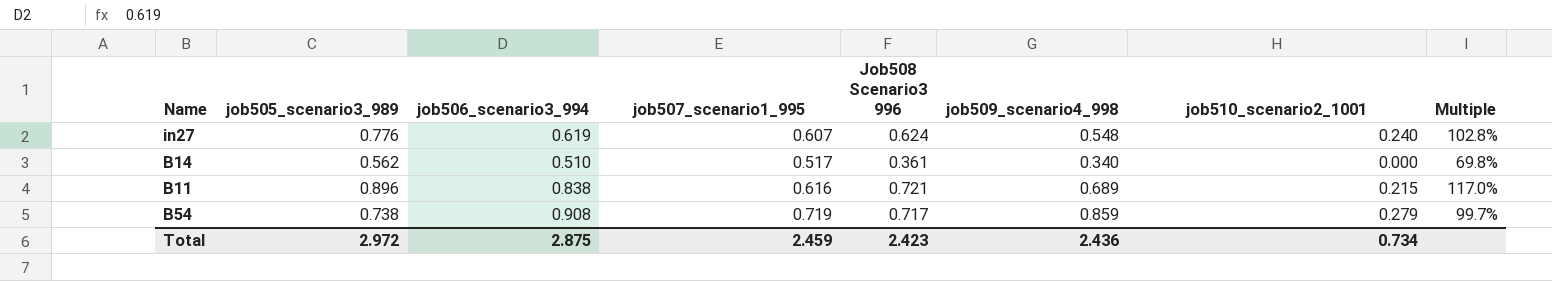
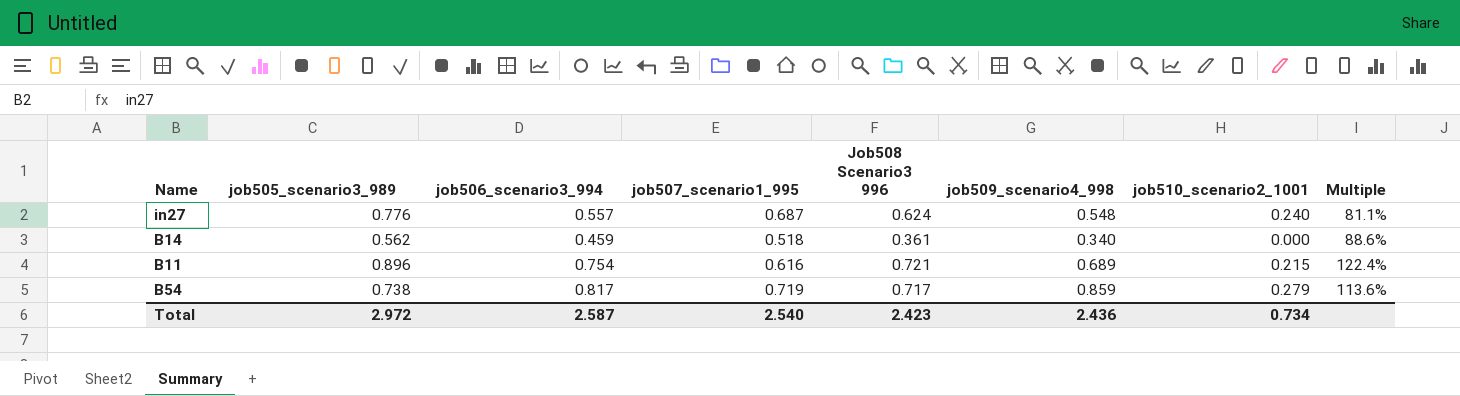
column Multiple | formula: [Job508 Scenario3 996] / [job507_scenario1_995] -> [job506_scenario3_994] / [job507_scenario1_995]
in27 | job506_scenario3_994: 0.619 -> 0.557
in27 | job507_scenario1_995: 0.607 -> 0.687
B14 | job506_scenario3_994: 0.510 -> 0.459
B14 | job507_scenario1_995: 0.517 -> 0.518
B11 | job506_scenario3_994: 0.838 -> 0.754
B54 | job506_scenario3_994: 0.908 -> 0.817
Total | job506_scenario3_994: 2.875 -> 2.587
Total | job507_scenario1_995: 2.459 -> 2.540

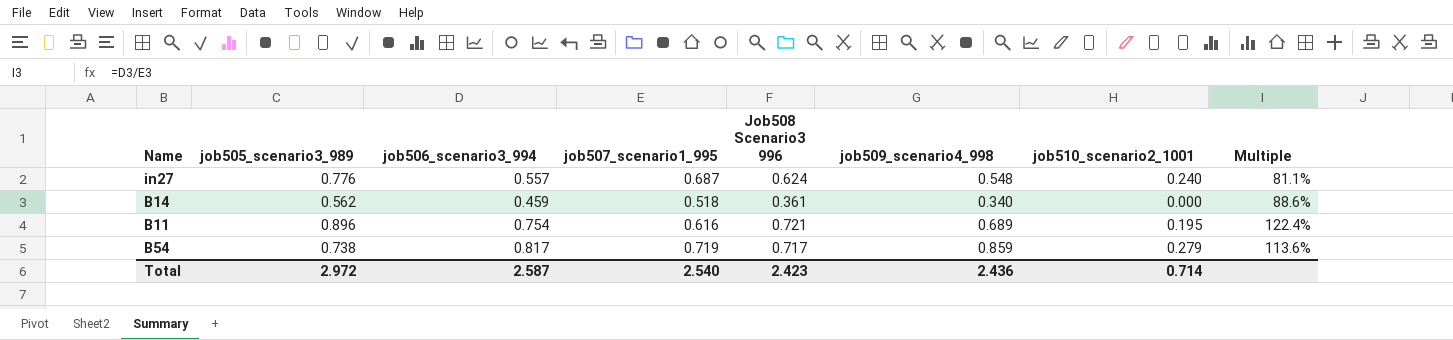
B11 | job510_scenario2_1001: 0.215 -> 0.195
Total | job510_scenario2_1001: 0.734 -> 0.714

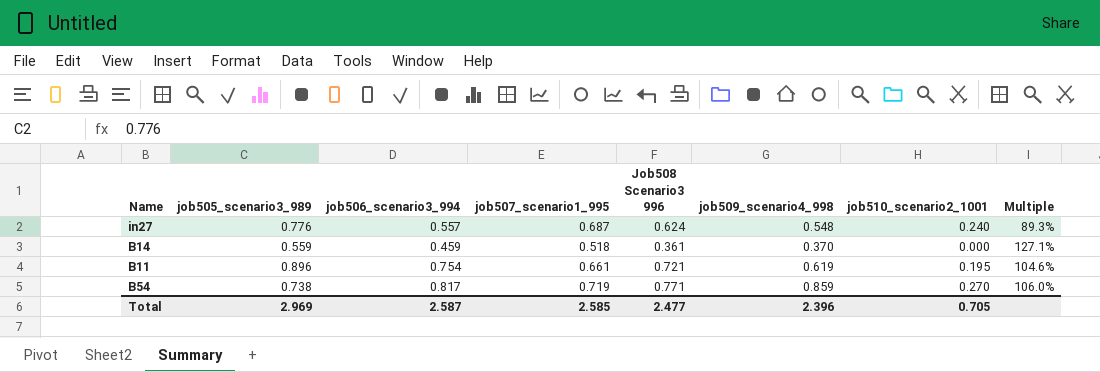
column Multiple | formula: [job506_scenario3_994] / [job507_scenario1_995] -> [job506_scenario3_994] / [Job508 Scenario3 996]
B14 | job505_scenario3_989: 0.562 -> 0.559
B14 | job509_scenario4_998: 0.340 -> 0.370
B11 | job507_scenario1_995: 0.616 -> 0.661
B11 | job509_scenario4_998: 0.689 -> 0.619
B54 | Job508 Scenario3 996: 0.717 -> 0.771
B54 | job510_scenario2_1001: 0.279 -> 0.270
Total | job505_scenario3_989: 2.972 -> 2.969
Total | job507_scenario1_995: 2.540 -> 2.585
Total | Job508 Scenario3 996: 2.423 -> 2.477
Total | job509_scenario4_998: 2.436 -> 2.396
Total | job510_scenario2_1001: 0.714 -> 0.705

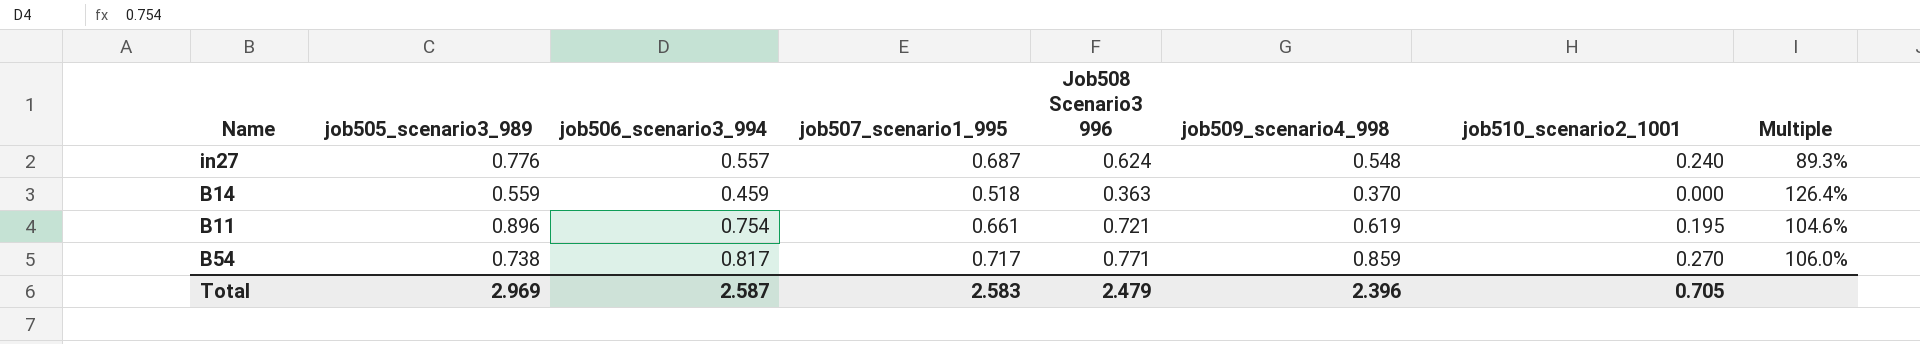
B14 | Job508 Scenario3 996: 0.361 -> 0.363
B14 | Multiple: 127.1% -> 126.4%
B54 | job507_scenario1_995: 0.719 -> 0.717
Total | job507_scenario1_995: 2.585 -> 2.583
Total | Job508 Scenario3 996: 2.477 -> 2.479

